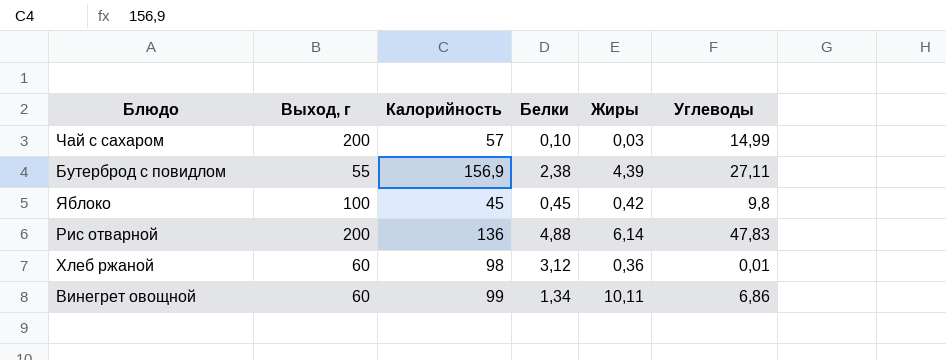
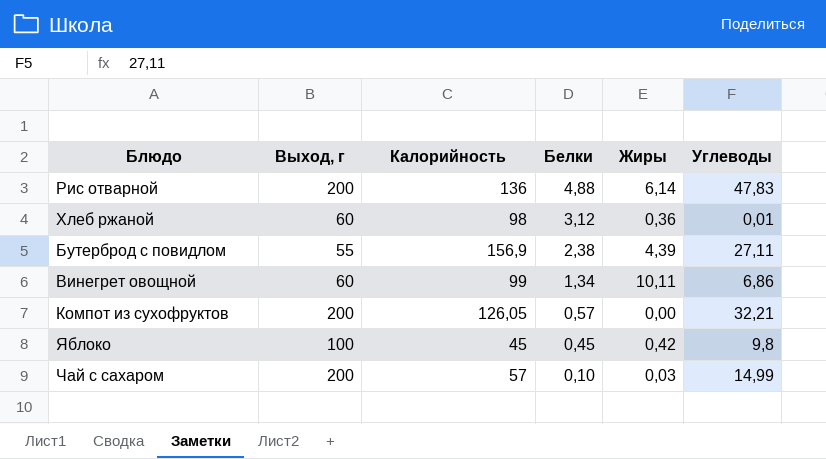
row order: none -> Белки descending
row Компот из сухофруктов: none -> 200 | 126,05 | 0,57 | 0,00 | 32,21

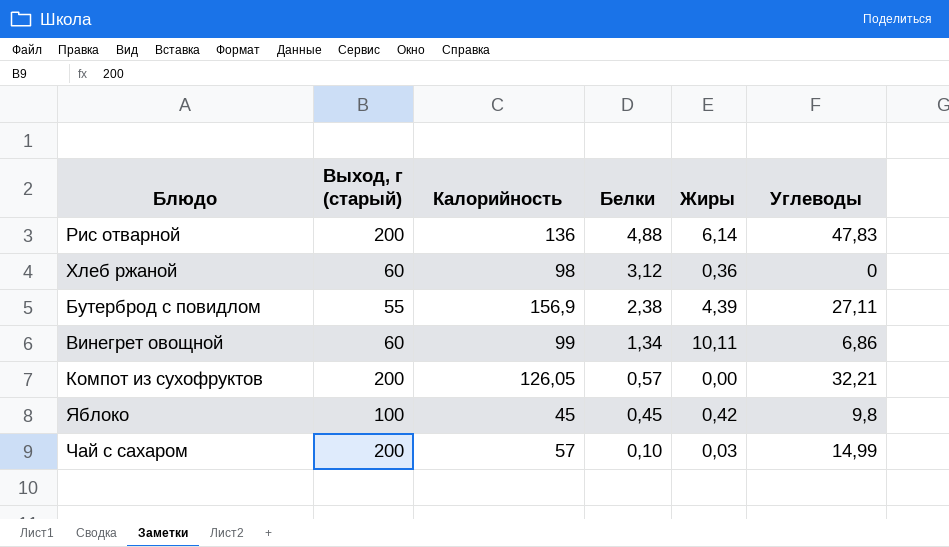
column name: Выход, г -> Выход, г (старый)
Хлеб ржаной | Углеводы: 0,01 -> 0

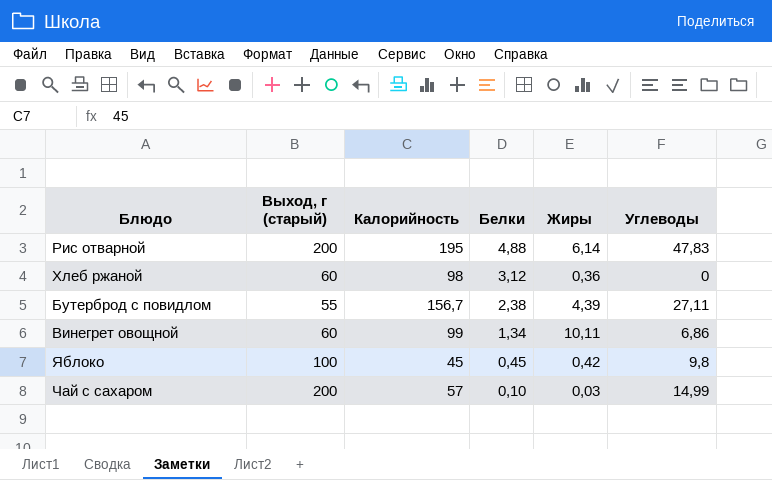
row Компот из сухофруктов: 200 | 126,05 | 0,57 | 0,00 | 32,21 -> none
Рис отварной | Калорийность: 136 -> 195
Бутерброд с повидлом | Калорийность: 156,9 -> 156,7

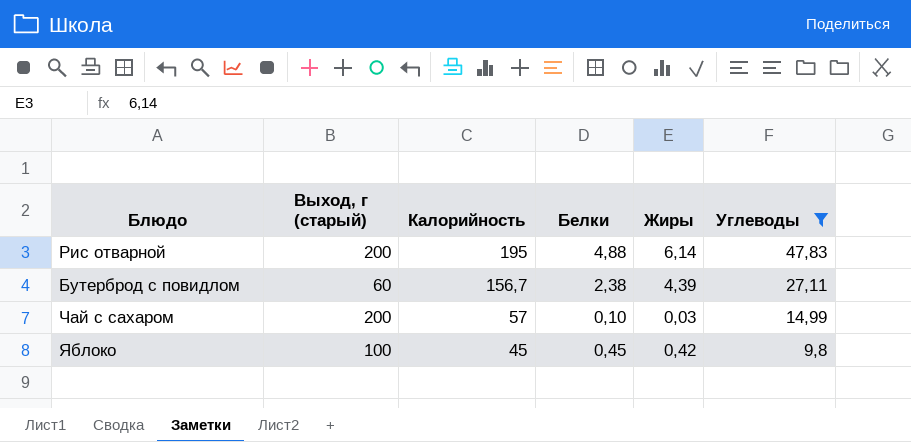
filter: none -> Углеводы >= 9,8
row order: Белки descending -> Калорийность descending
Бутерброд с повидлом | Выход, г (старый): 55 -> 60

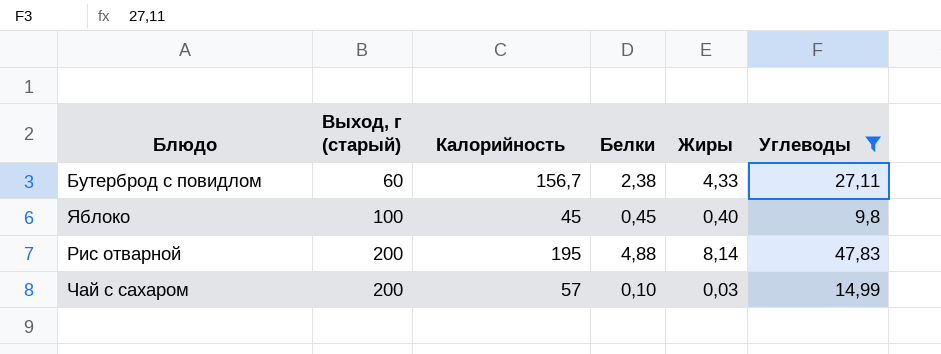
row order: Калорийность descending -> Выход, г (старый) ascending
Бутерброд с повидлом | Жиры: 4,39 -> 4,33
Яблоко | Жиры: 0,42 -> 0,40
Рис отварной | Жиры: 6,14 -> 8,14

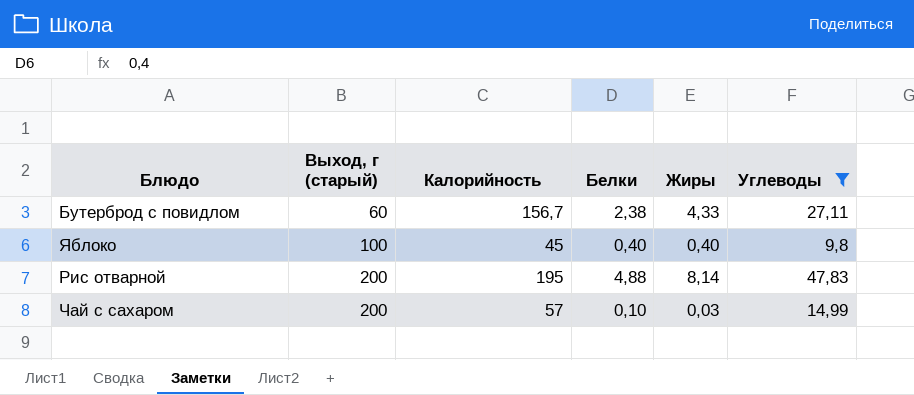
Яблоко | Белки: 0,45 -> 0,40

